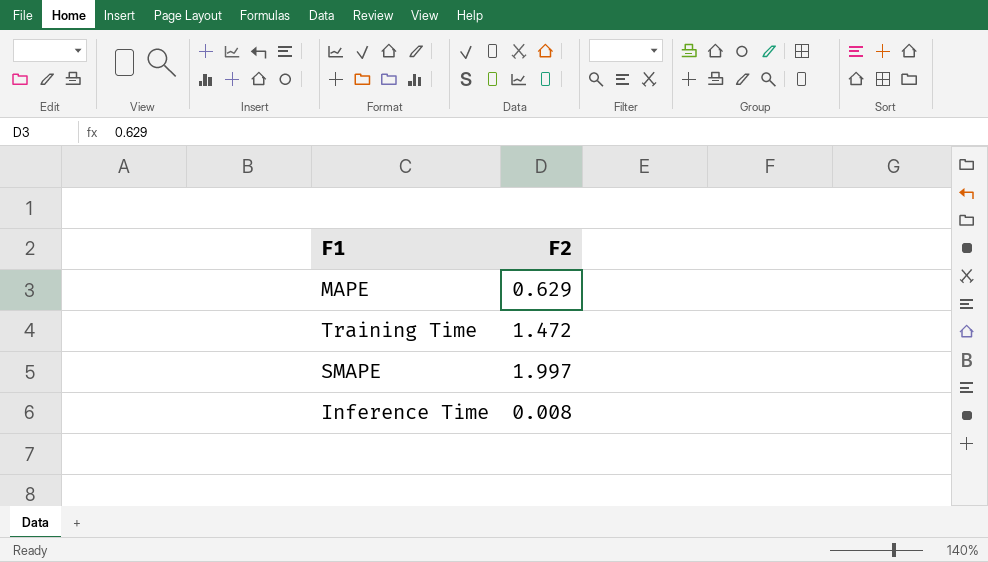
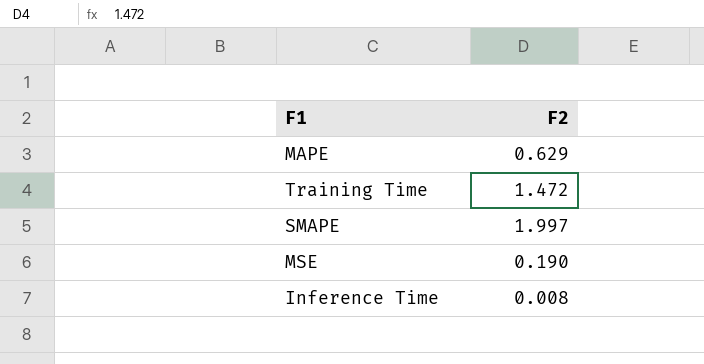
row MSE: none -> 0.190

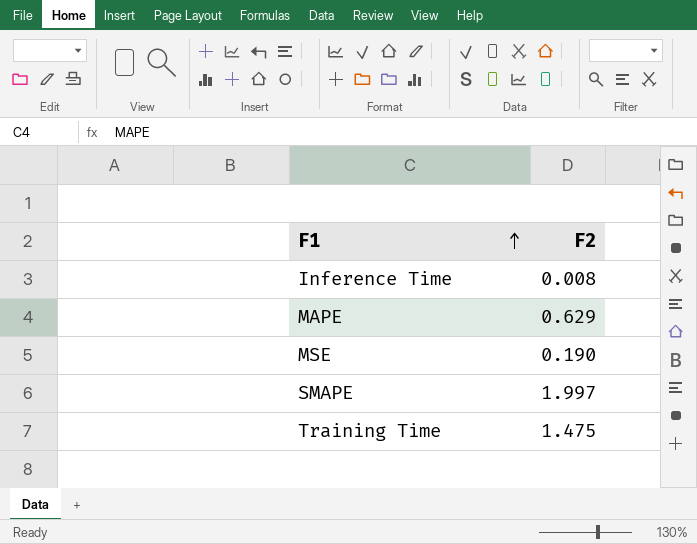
row order: none -> F1 ascending
Training Time | F2: 1.472 -> 1.475

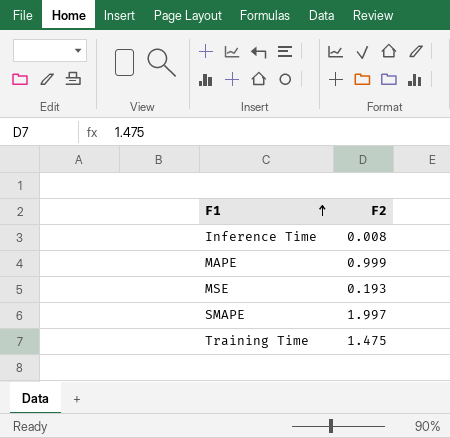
MAPE | F2: 0.629 -> 0.999
MSE | F2: 0.190 -> 0.193

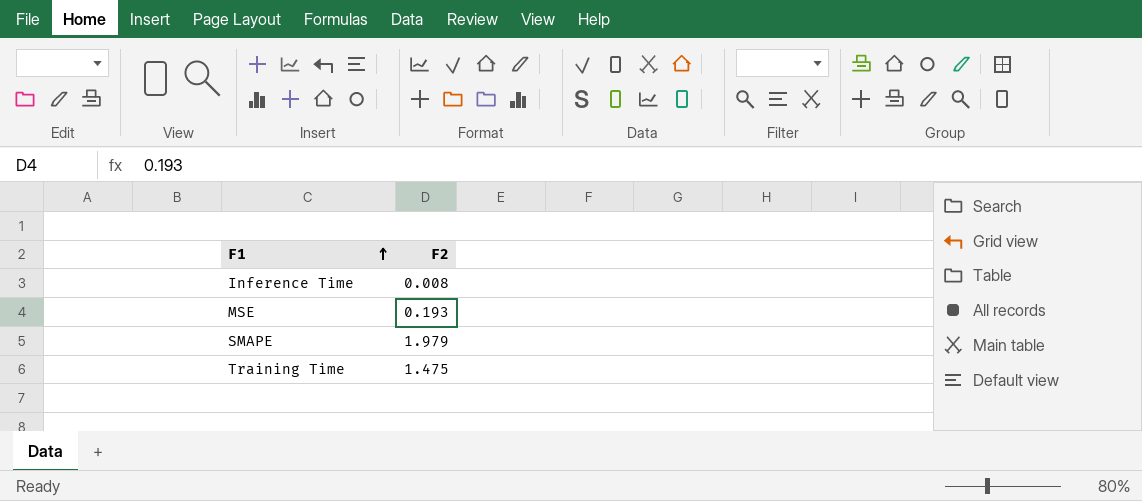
row MAPE: 0.999 -> none
SMAPE | F2: 1.997 -> 1.979

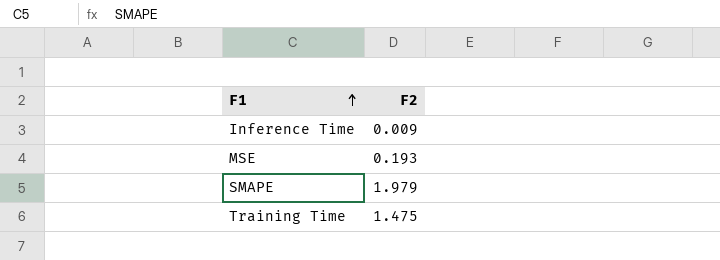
Inference Time | F2: 0.008 -> 0.009

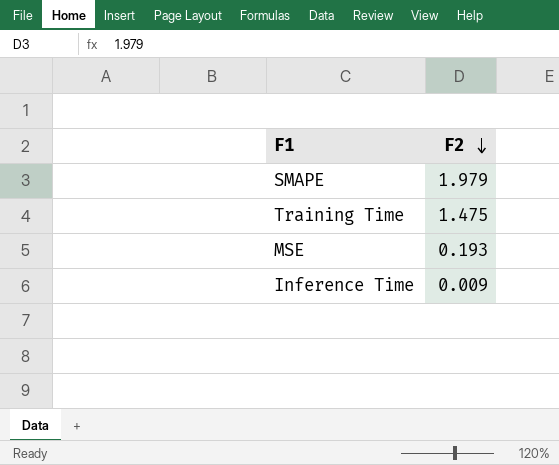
row order: F1 ascending -> F2 descending

